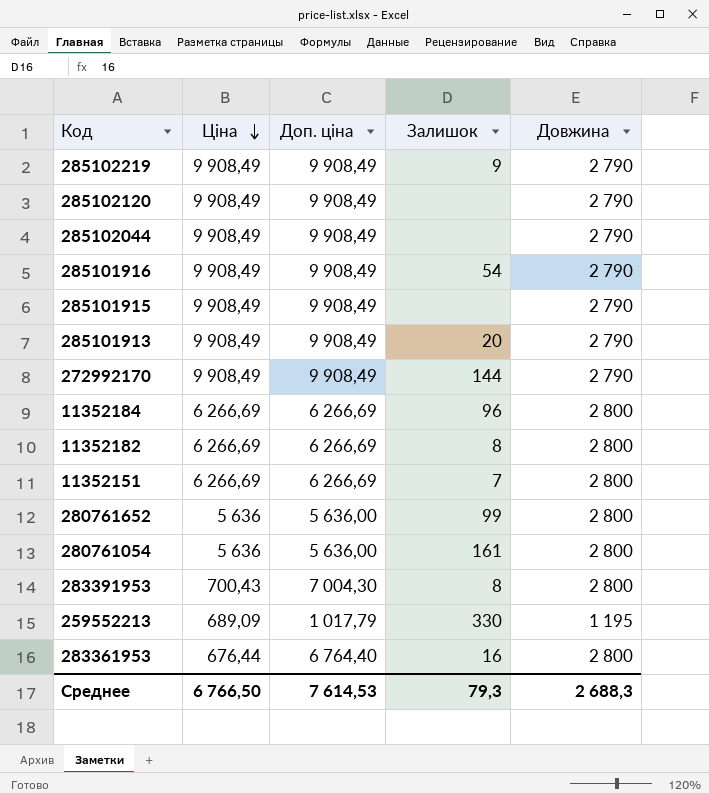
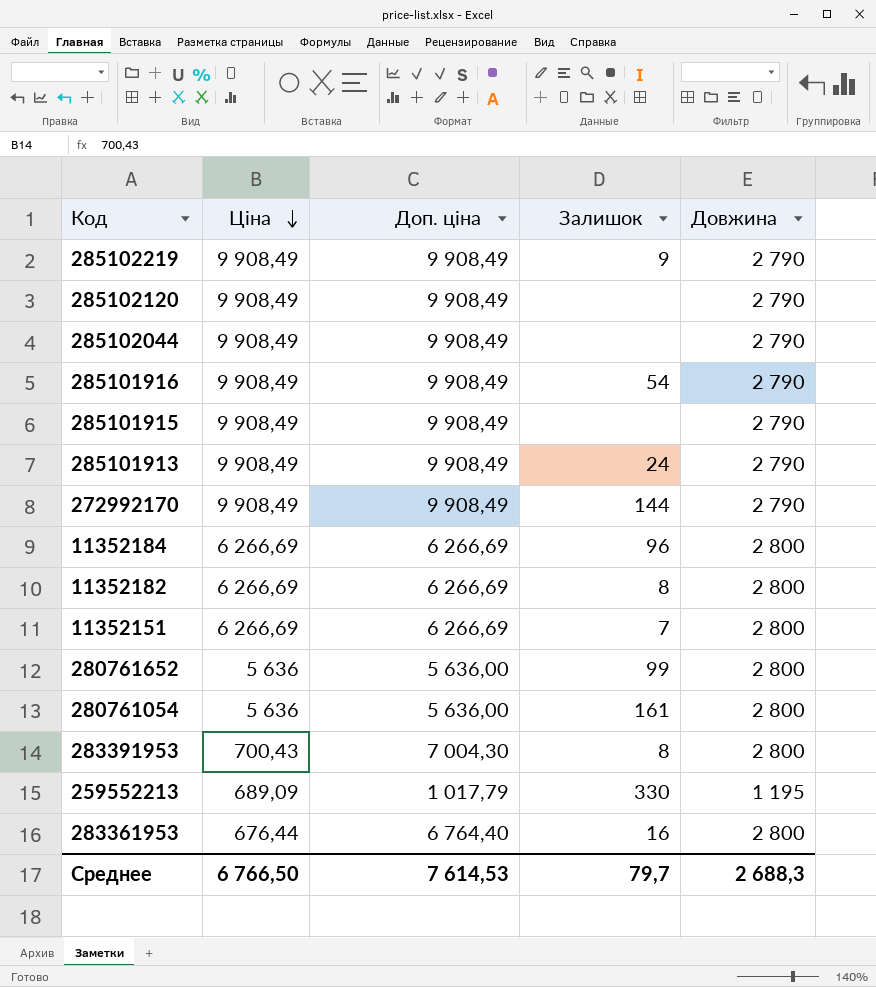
285101913 | Залишок: 20 -> 24
Среднее | Залишок: 79,3 -> 79,7

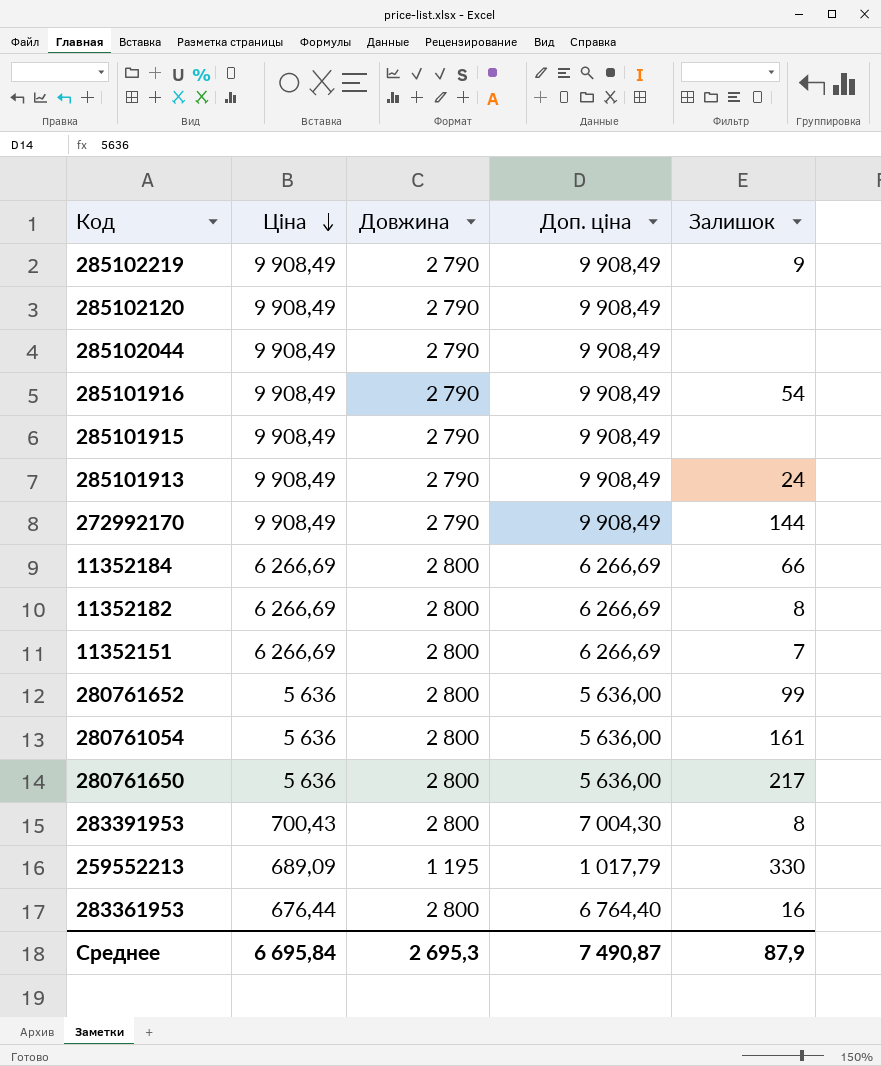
column Довжина | position: 5 -> 3
11352184 | Залишок: 96 -> 66
row 280761650: none -> 5 636 | 2 800 | 5 636,00 | 217
Среднее | Ціна: 6 766,50 -> 6 695,84
Среднее | Довжина: 2 688,3 -> 2 695,3
Среднее | Доп. ціна: 7 614,53 -> 7 490,87
Среднее | Залишок: 79,7 -> 87,9

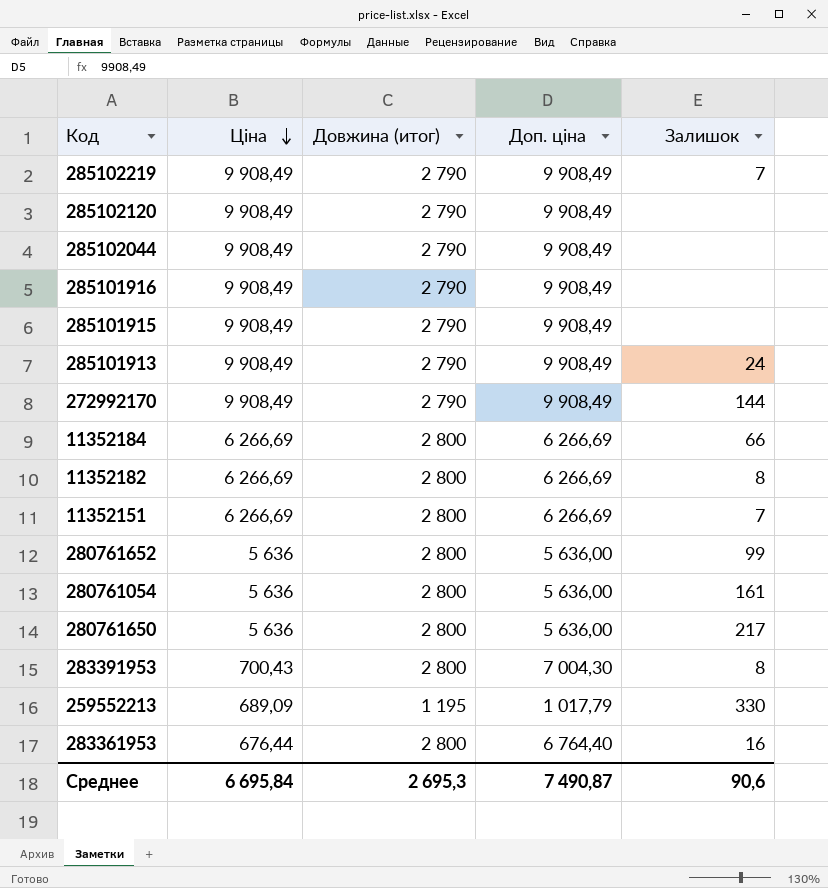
column name: Довжина -> Довжина (итог)
285102219 | Залишок: 9 -> 7
285101916 | Залишок: 54 -> none
Среднее | Залишок: 87,9 -> 90,6

